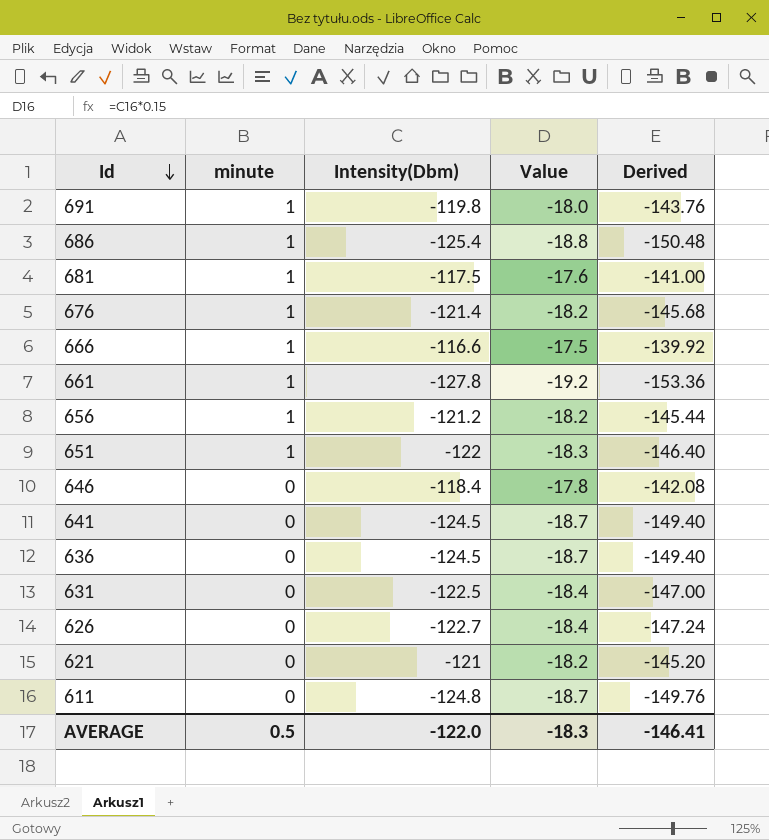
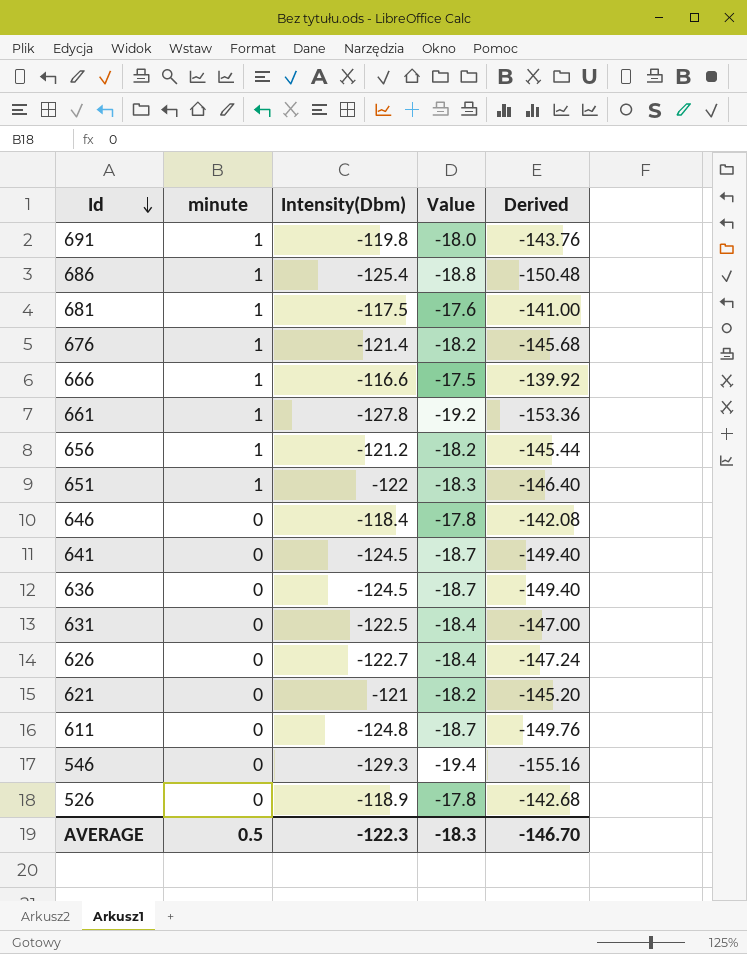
row 546: none -> 0 | -129.3 | -19.4 | -155.16
row 526: none -> 0 | -118.9 | -17.8 | -142.68
AVERAGE | Intensity(Dbm): -122.0 -> -122.3
AVERAGE | Derived: -146.41 -> -146.70

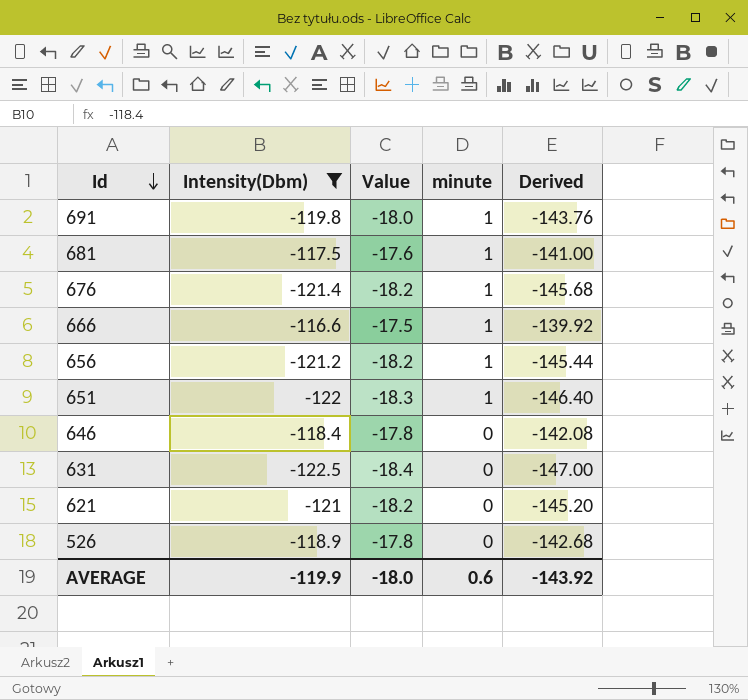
filter: none -> Intensity(Dbm) >= -122.5
column minute | position: 2 -> 4
AVERAGE | Intensity(Dbm): -122.3 -> -119.9
AVERAGE | Value: -18.3 -> -18.0
AVERAGE | minute: 0.5 -> 0.6
AVERAGE | Derived: -146.70 -> -143.92

